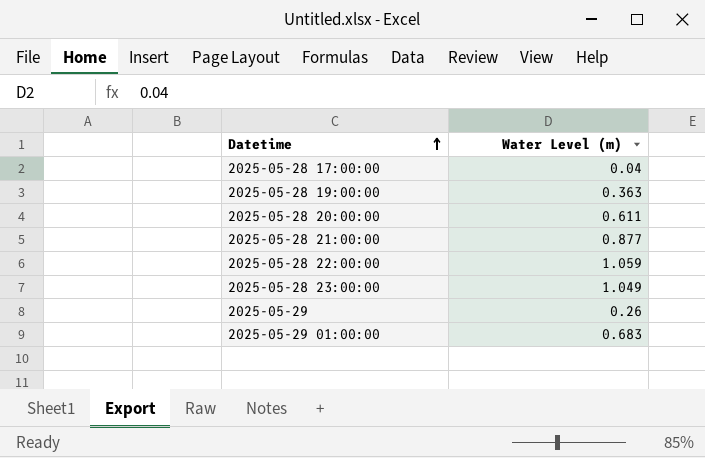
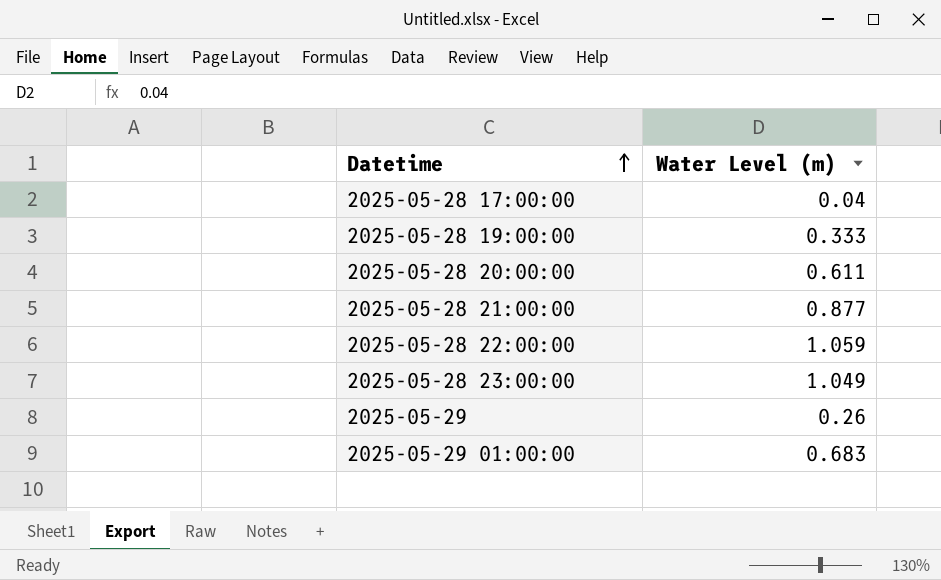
2025-05-28 19:00:00 | Water Level (m): 0.363 -> 0.333

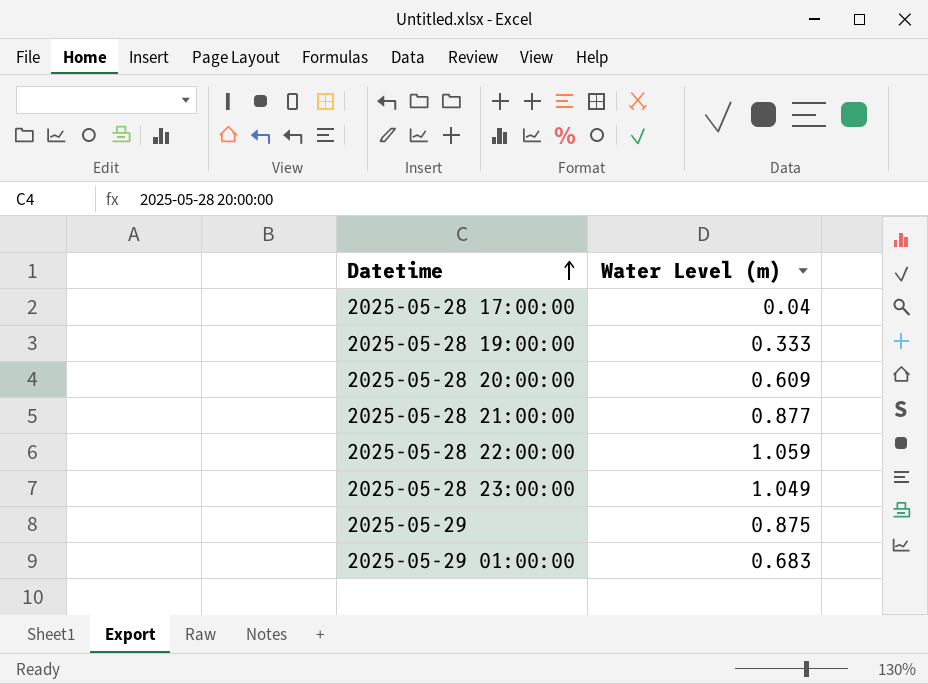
2025-05-28 20:00:00 | Water Level (m): 0.611 -> 0.609
2025-05-29 | Water Level (m): 0.26 -> 0.875

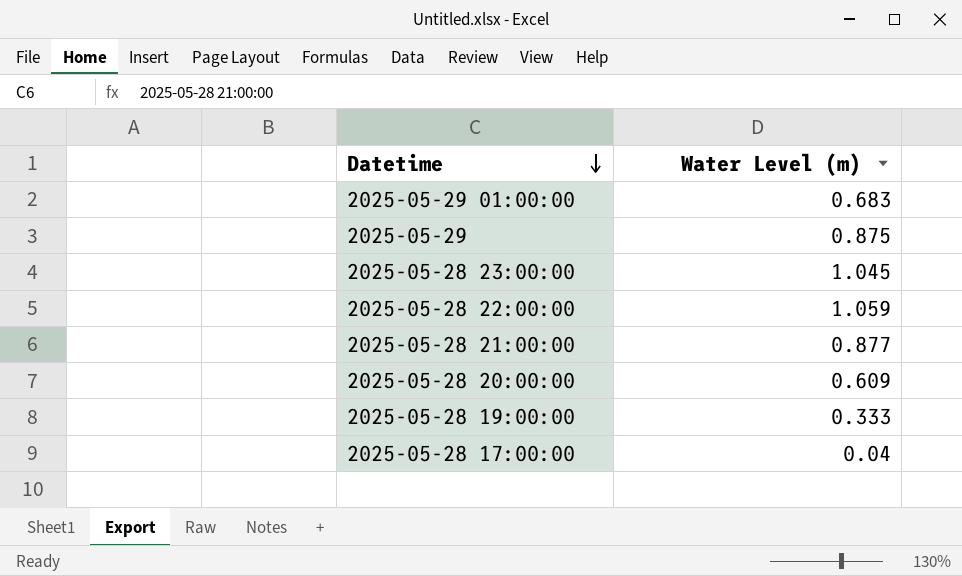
row order: Datetime ascending -> Datetime descending
2025-05-28 23:00:00 | Water Level (m): 1.049 -> 1.045

